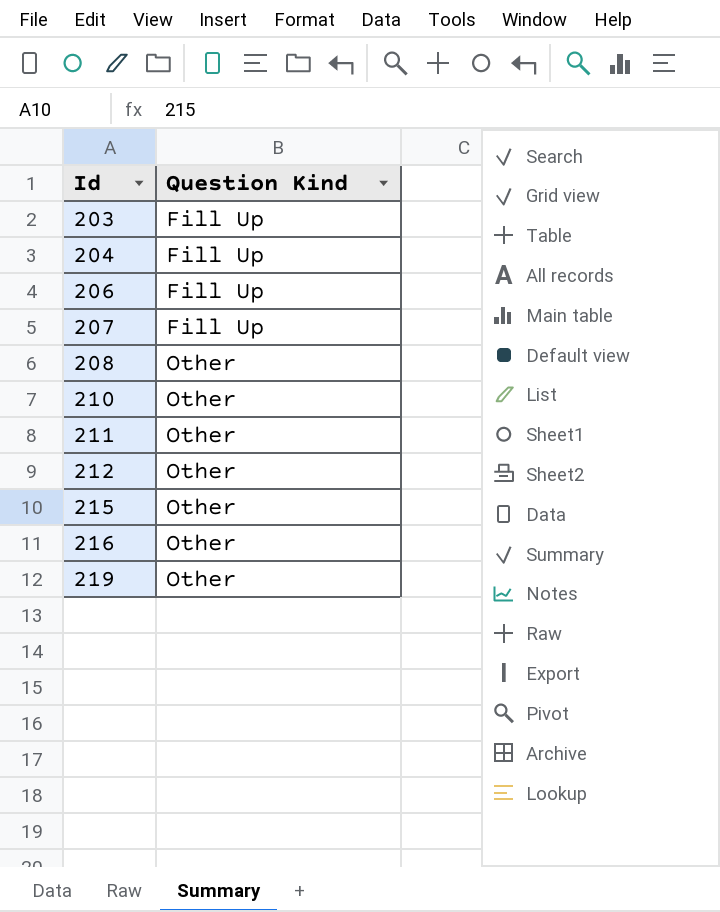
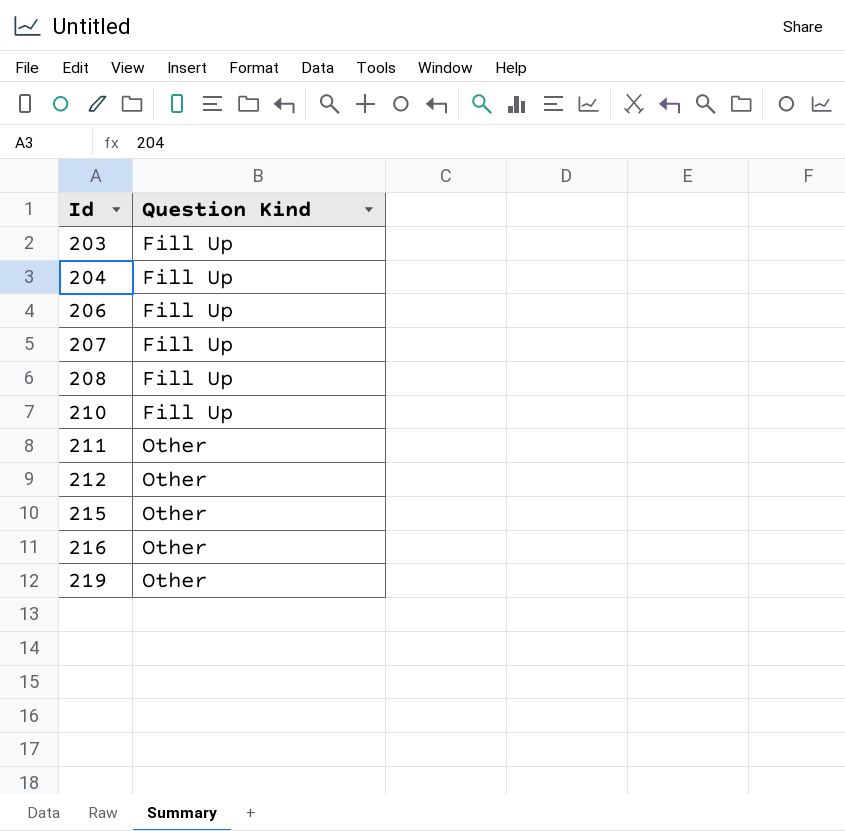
208 | Question Kind: Other -> Fill Up
210 | Question Kind: Other -> Fill Up

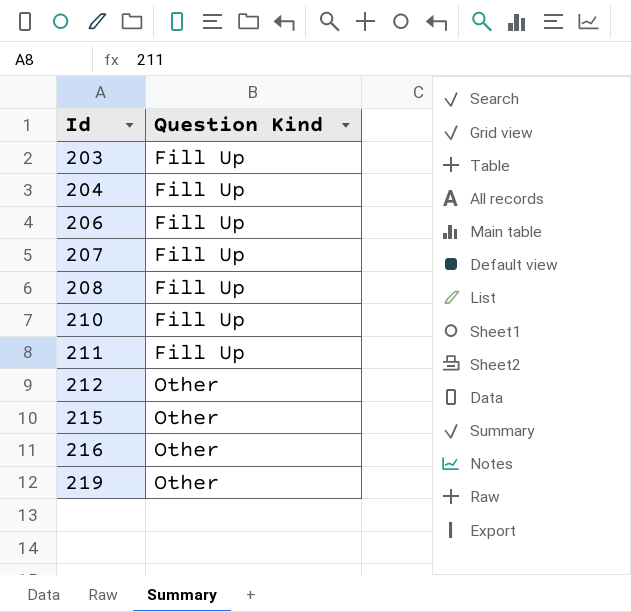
211 | Question Kind: Other -> Fill Up

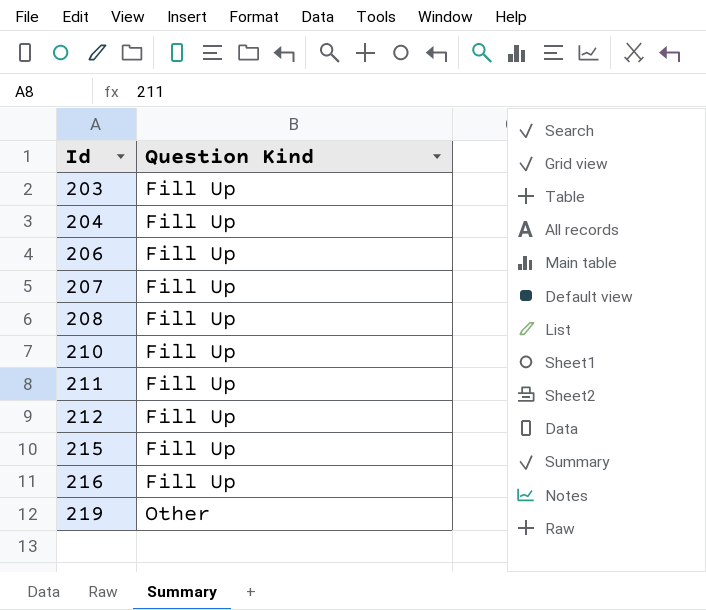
212 | Question Kind: Other -> Fill Up
215 | Question Kind: Other -> Fill Up
216 | Question Kind: Other -> Fill Up

